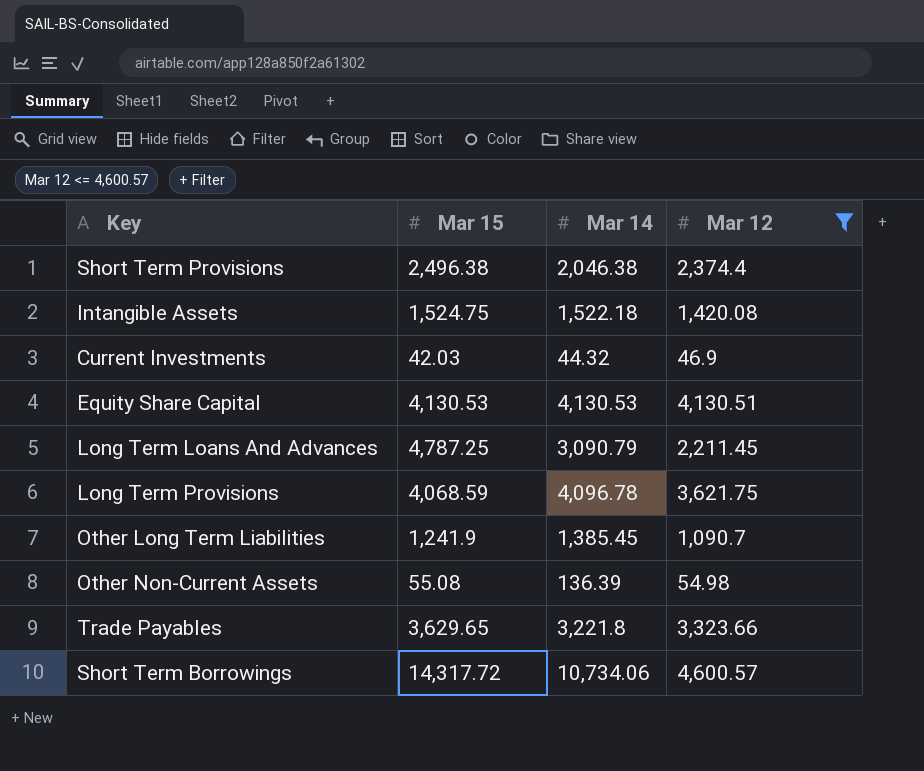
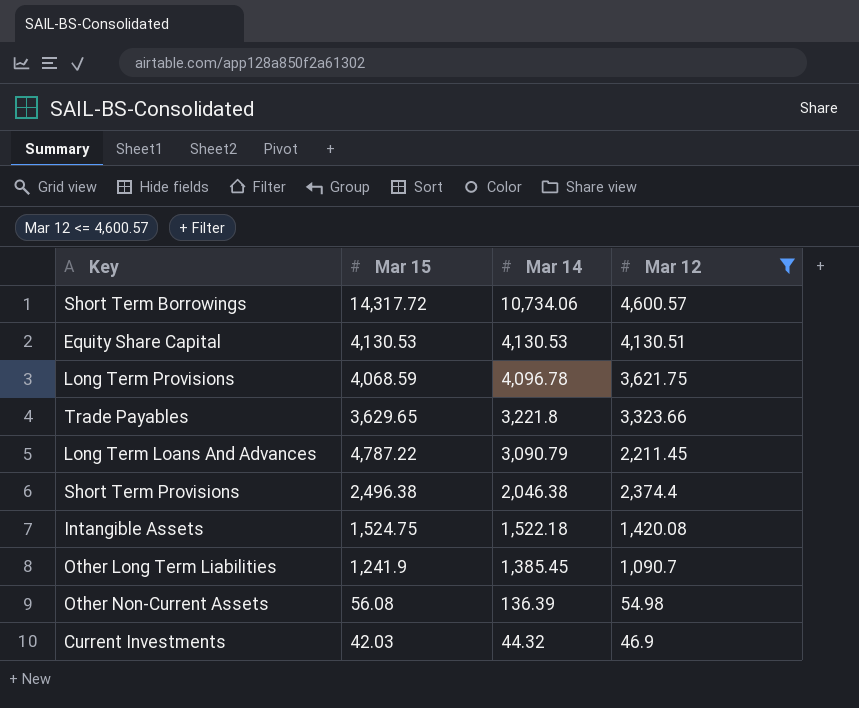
row order: none -> Mar 14 descending
Long Term Loans And Advances | Mar 15: 4,787.25 -> 4,787.22
Other Non-Current Assets | Mar 15: 55.08 -> 56.08

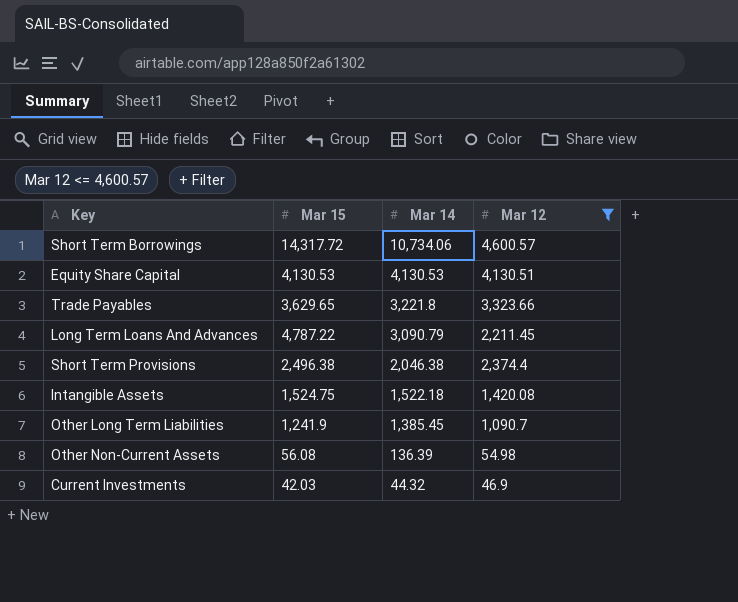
row Long Term Provisions: 4,068.59 | 4,096.78 | 3,621.75 -> none

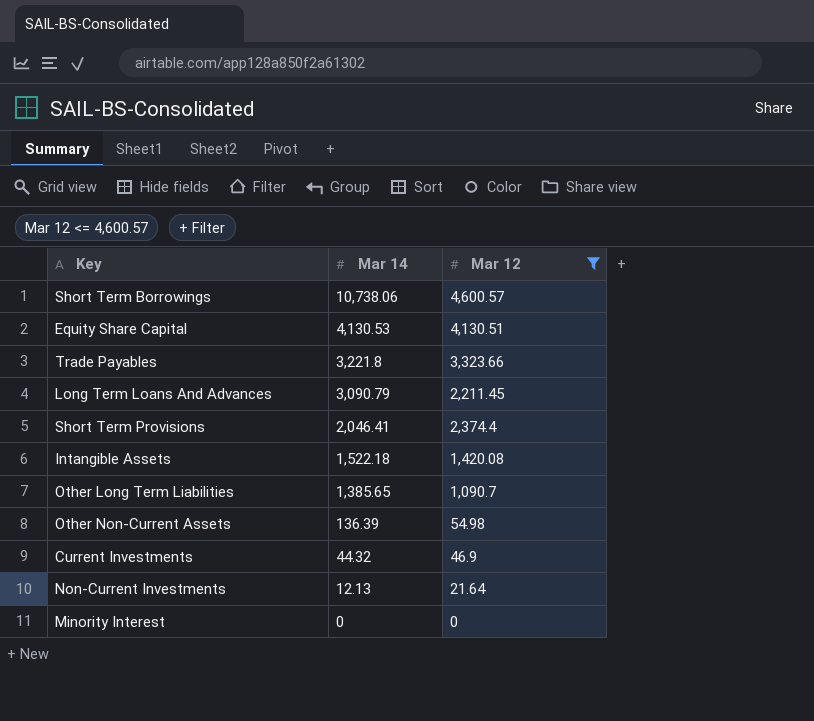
column Mar 15 | position: 2 -> none
Short Term Borrowings | Mar 14: 10,734.06 -> 10,738.06
Short Term Provisions | Mar 14: 2,046.38 -> 2,046.41
Other Long Term Liabilities | Mar 14: 1,385.45 -> 1,385.65
row Non-Current Investments: none -> 12.13 | 21.64
row Minority Interest: none -> 0 | 0

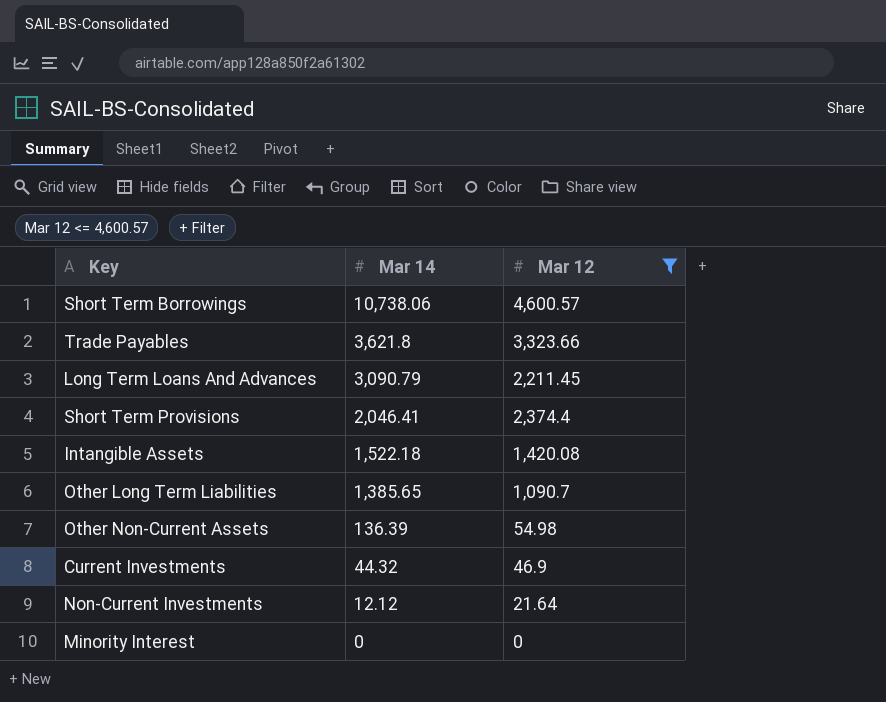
row Equity Share Capital: 4,130.53 | 4,130.51 -> none
Trade Payables | Mar 14: 3,221.8 -> 3,621.8
Non-Current Investments | Mar 14: 12.13 -> 12.12

